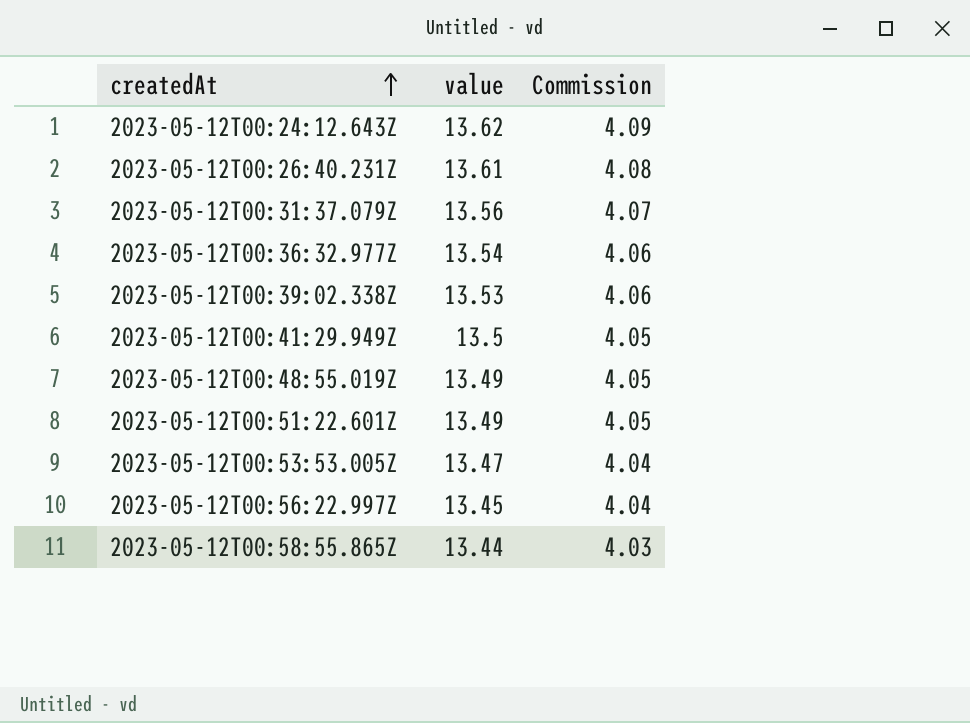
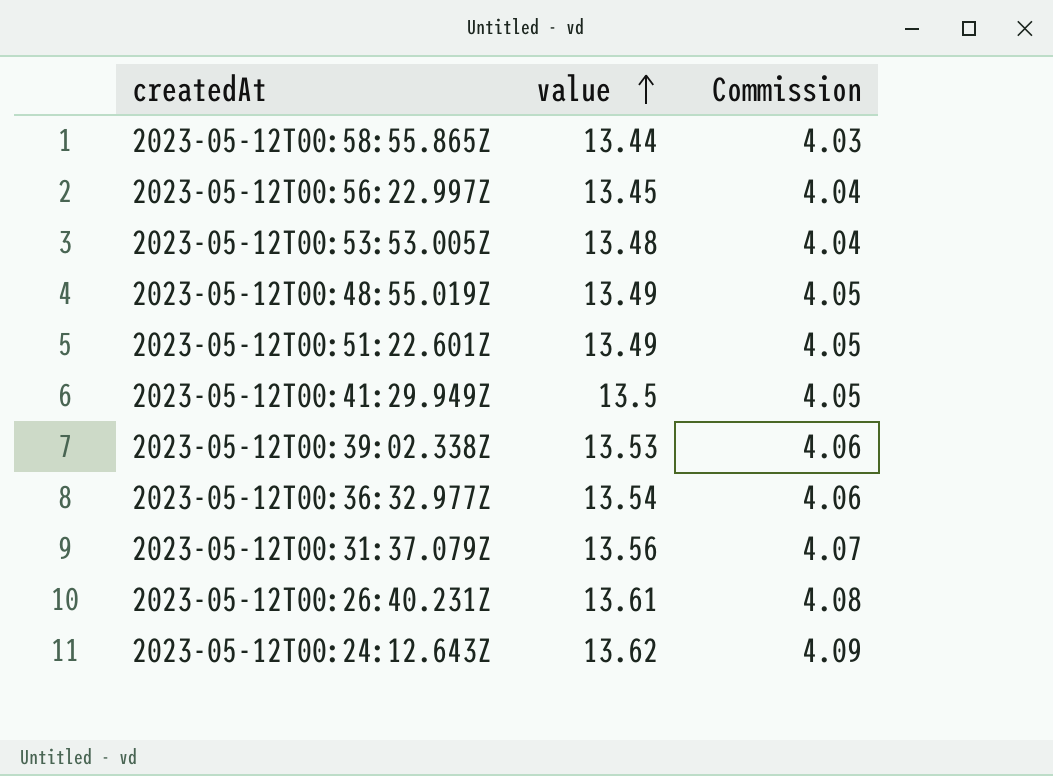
row order: createdAt ascending -> value ascending
2023-05-12T00:53:53.005Z | value: 13.47 -> 13.48

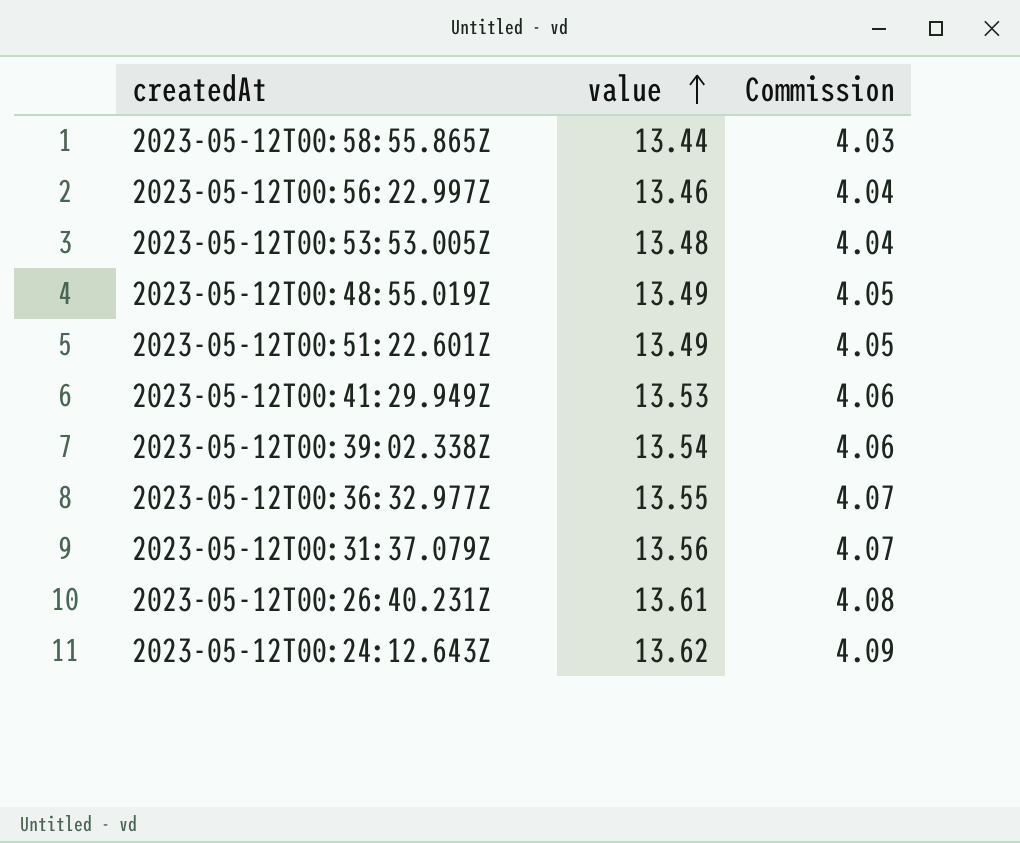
2023-05-12T00:56:22.997Z | value: 13.45 -> 13.46
2023-05-12T00:41:29.949Z | value: 13.5 -> 13.53
2023-05-12T00:41:29.949Z | Commission: 4.05 -> 4.06
2023-05-12T00:39:02.338Z | value: 13.53 -> 13.54
2023-05-12T00:36:32.977Z | value: 13.54 -> 13.55
2023-05-12T00:36:32.977Z | Commission: 4.06 -> 4.07

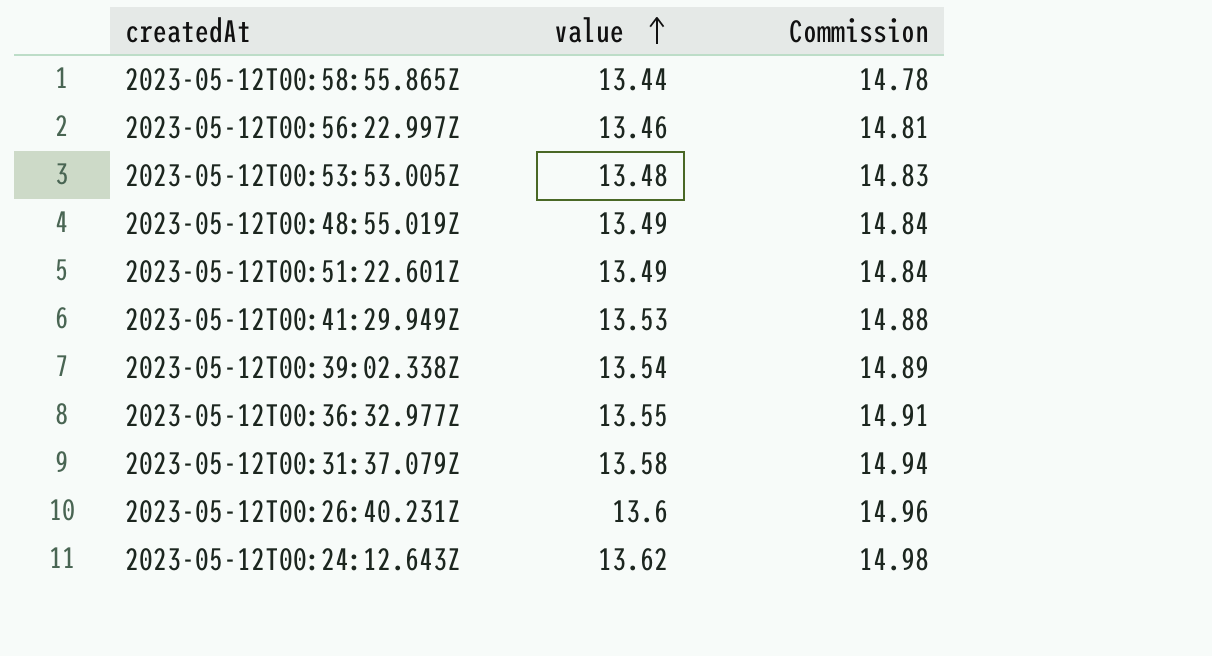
column Commission | formula: [value] * 0.3 -> [value] * 1.1
2023-05-12T00:31:37.079Z | value: 13.56 -> 13.58
2023-05-12T00:26:40.231Z | value: 13.61 -> 13.6

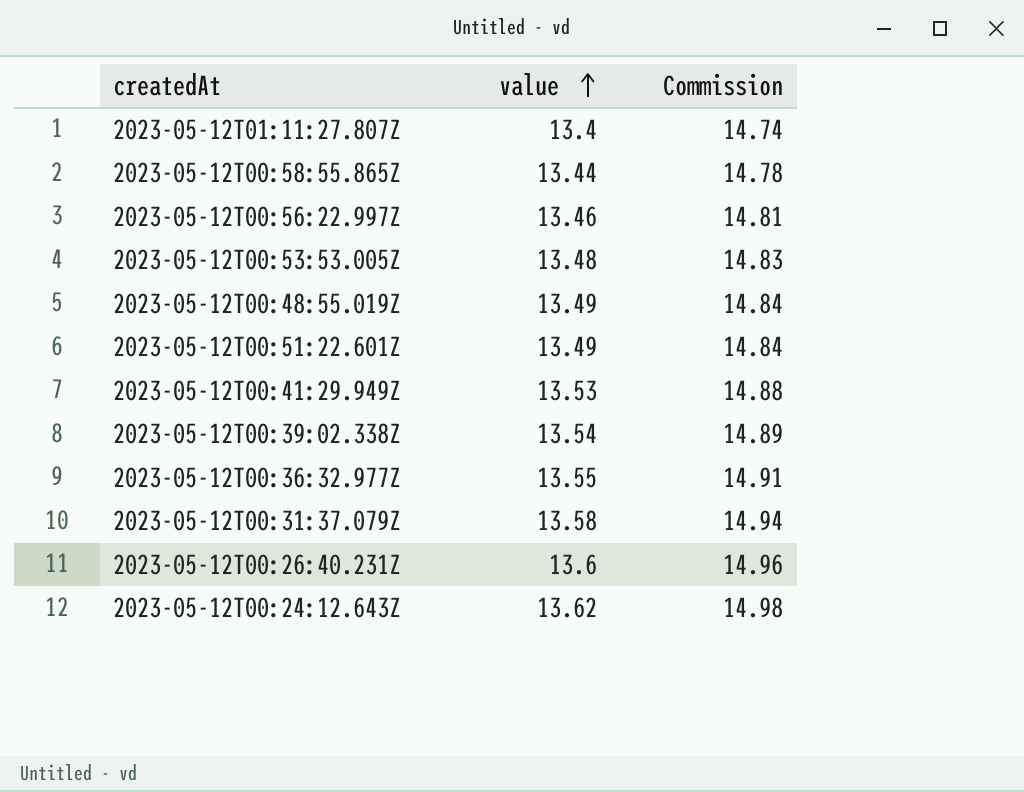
row 2023-05-12T01:11:27.807Z: none -> 13.4 | 14.74

